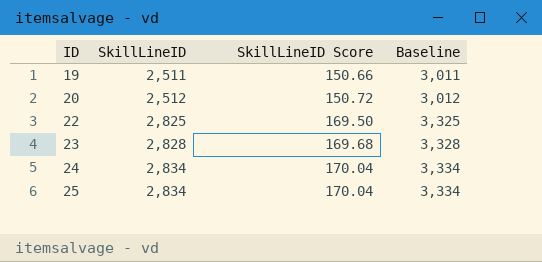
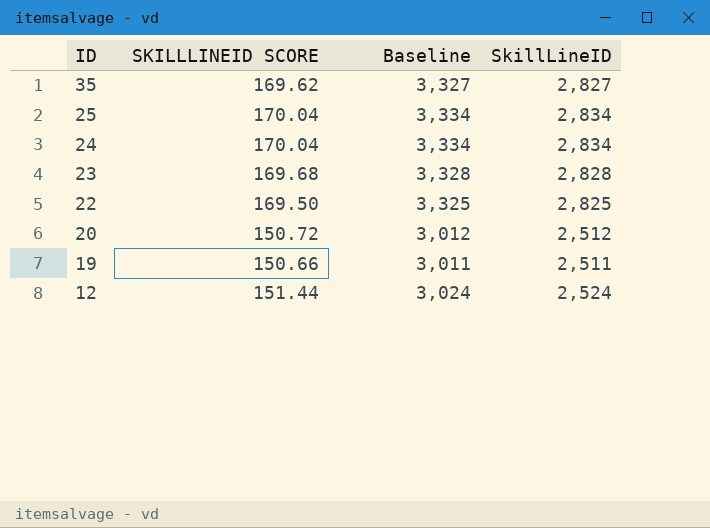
row order: ID ascending -> ID descending
column name: SkillLineID Score -> SKILLLINEID SCORE
column SkillLineID | position: 2 -> 4
row 35: none -> 169.62 | 3,327 | 2,827
row 12: none -> 151.44 | 3,024 | 2,524

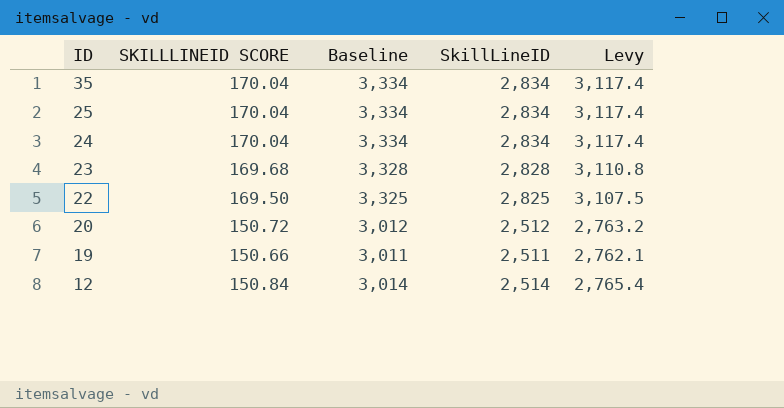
column Levy | formula: none -> [SkillLineID] * 1.1
35 | SKILLLINEID SCORE: 169.62 -> 170.04
35 | Baseline: 3,327 -> 3,334
35 | SkillLineID: 2,827 -> 2,834
12 | SKILLLINEID SCORE: 151.44 -> 150.84
12 | Baseline: 3,024 -> 3,014
12 | SkillLineID: 2,524 -> 2,514

